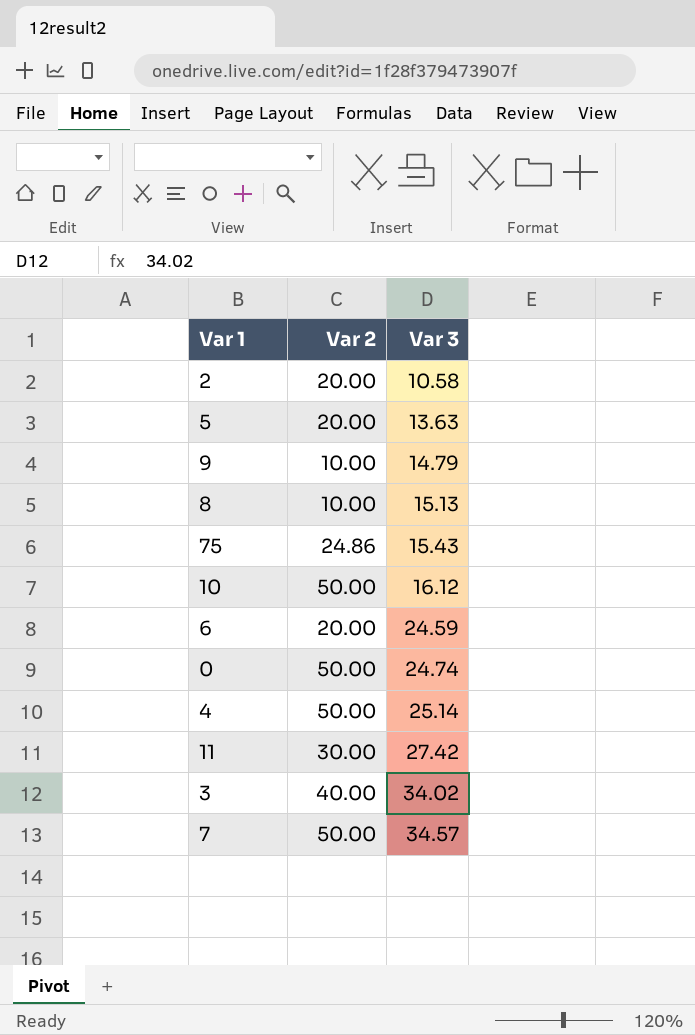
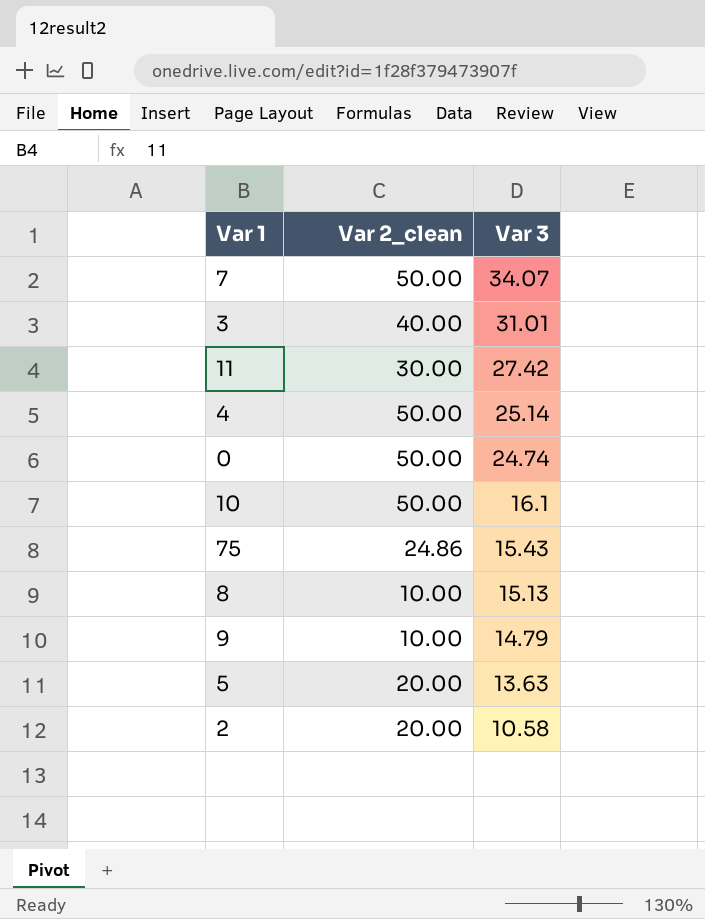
row order: Var 3 ascending -> Var 3 descending
column name: Var 2 -> Var 2_clean
row 6: 20.00 | 24.59 -> none
7 | Var 3: 34.57 -> 34.07
3 | Var 3: 34.02 -> 31.01
10 | Var 3: 16.12 -> 16.1

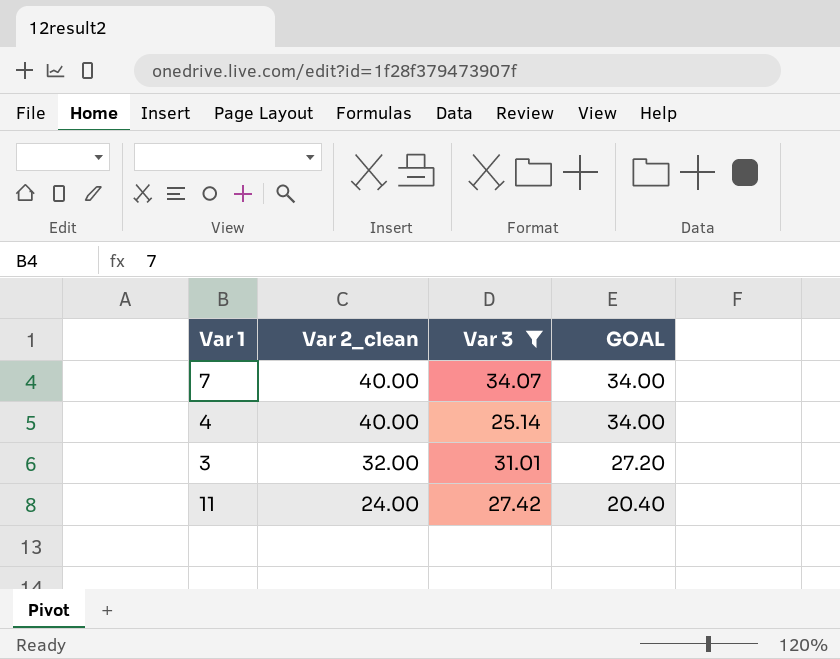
filter: none -> Var 3 >= 25.14
row order: Var 3 descending -> Var 2_clean descending
column GOAL | formula: none -> [Var 2_clean] * 0.85
7 | Var 2_clean: 50.00 -> 40.00
4 | Var 2_clean: 50.00 -> 40.00
3 | Var 2_clean: 40.00 -> 32.00
11 | Var 2_clean: 30.00 -> 24.00

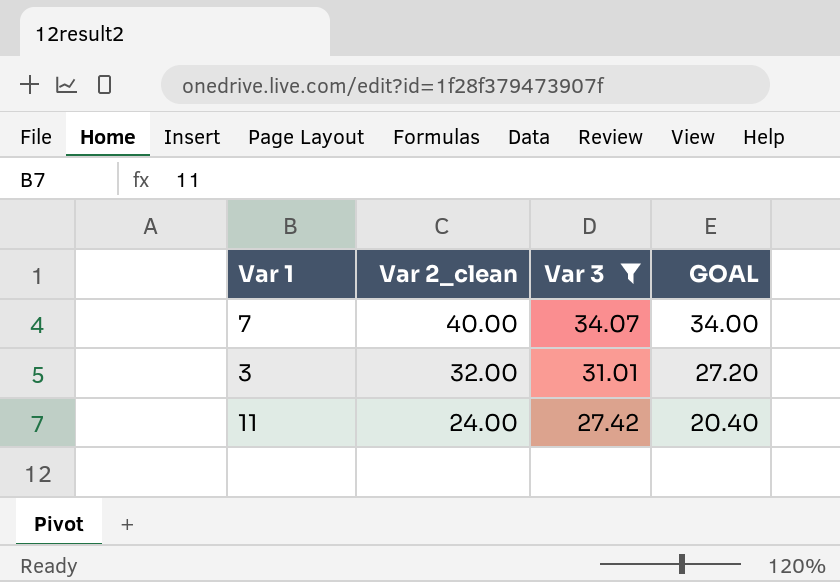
row 4: 40.00 | 25.14 | 34.00 -> none

